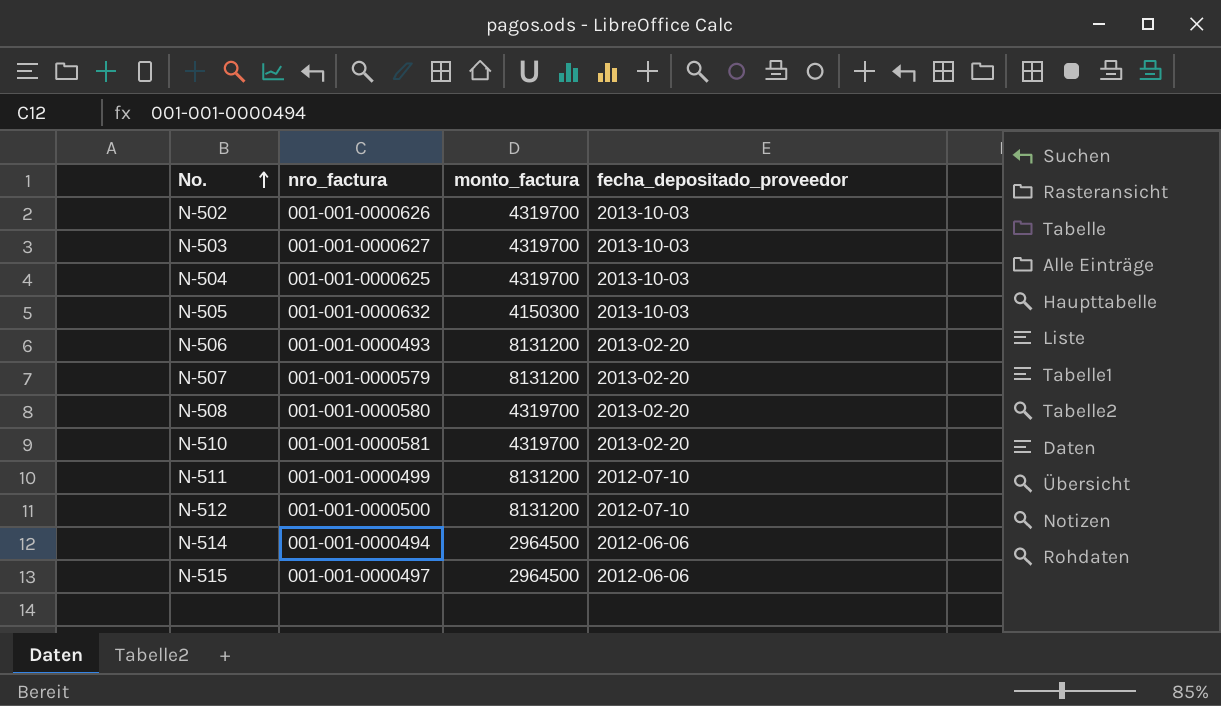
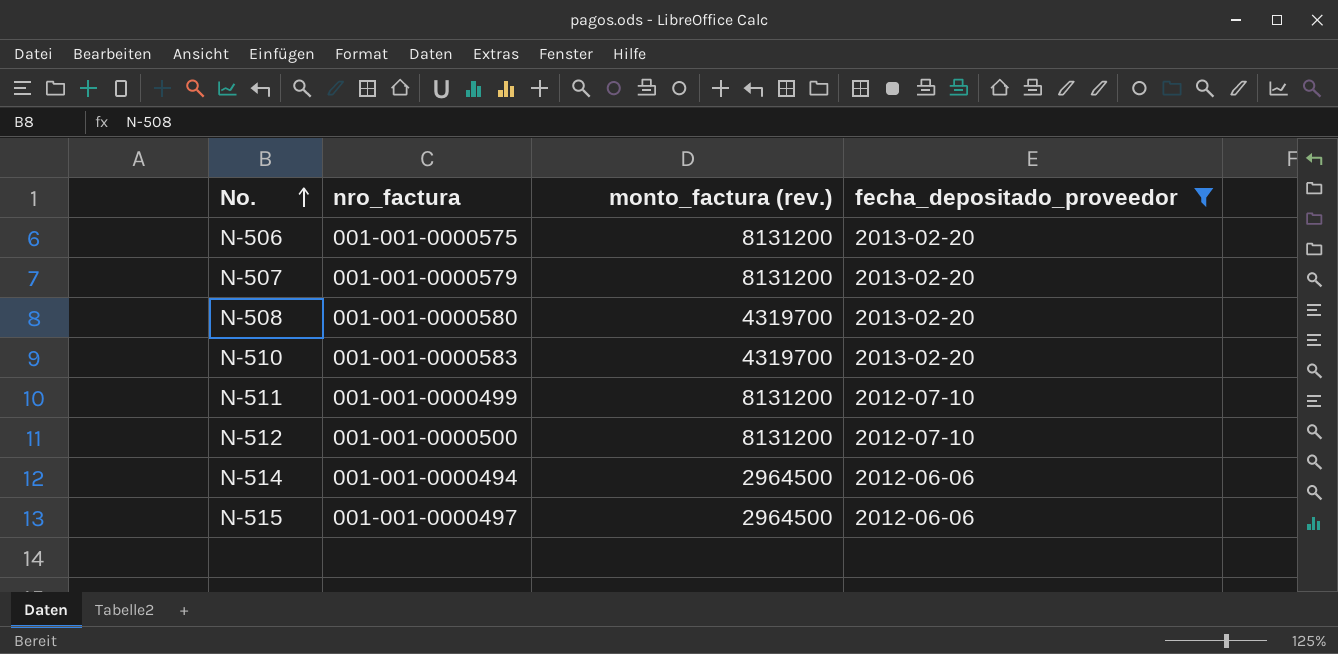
filter: none -> fecha_depositado_proveedor != 2013-10-03
column name: monto_factura -> monto_factura (rev.)
N-506 | nro_factura: 001-001-0000493 -> 001-001-0000575
N-510 | nro_factura: 001-001-0000581 -> 001-001-0000583

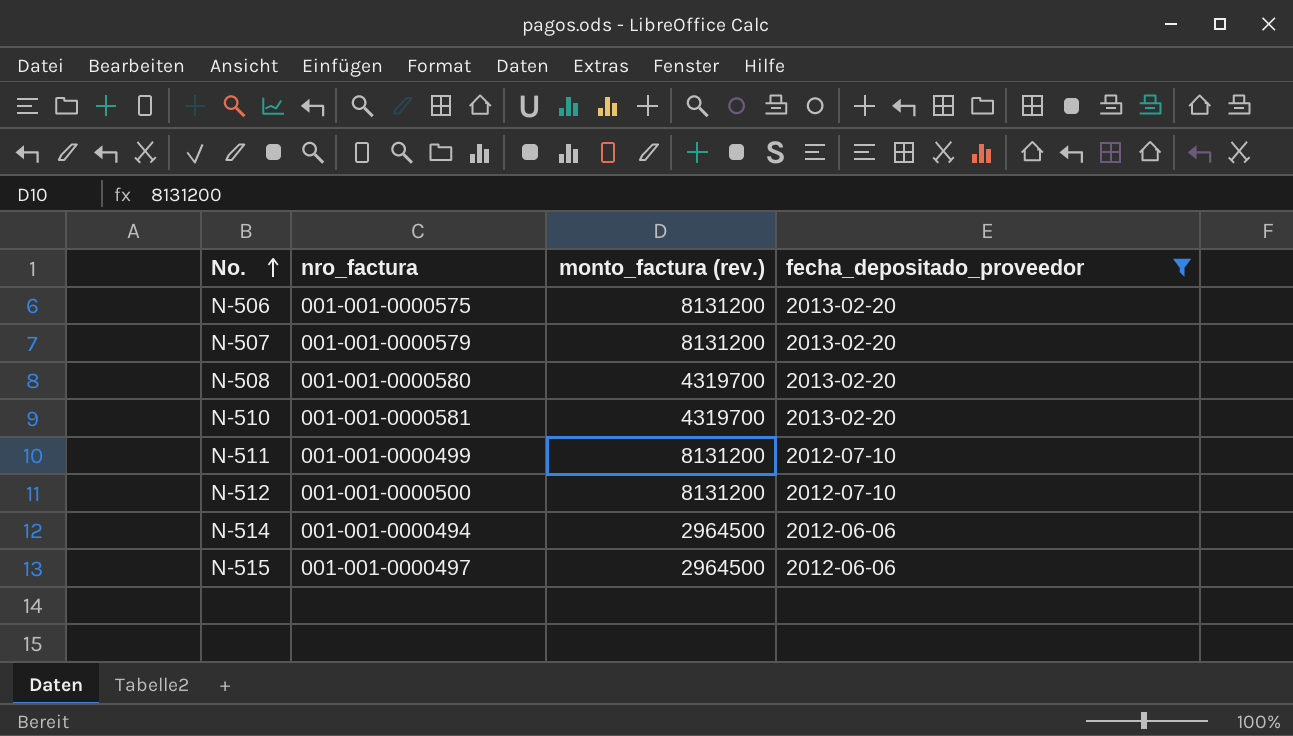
N-510 | nro_factura: 001-001-0000583 -> 001-001-0000581

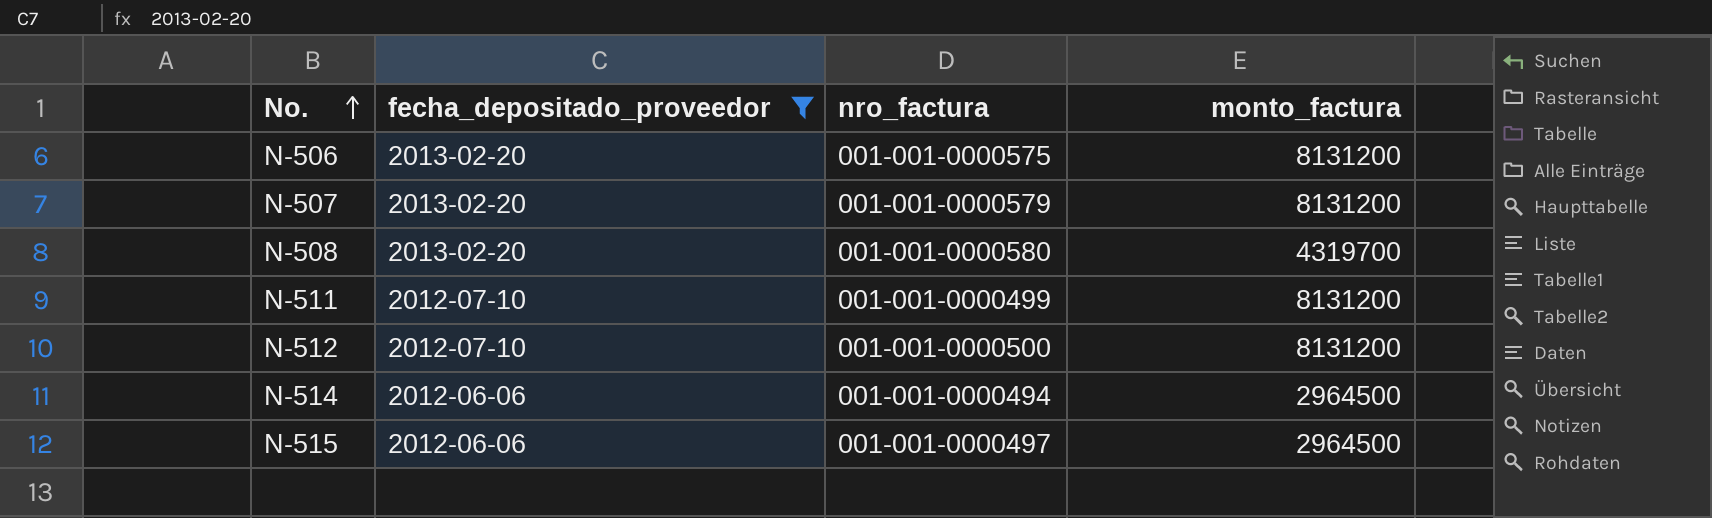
column fecha_depositado_proveedor | position: 4 -> 2
column name: monto_factura (rev.) -> monto_factura
row N-510: 001-001-0000581 | 4319700 | 2013-02-20 -> none

